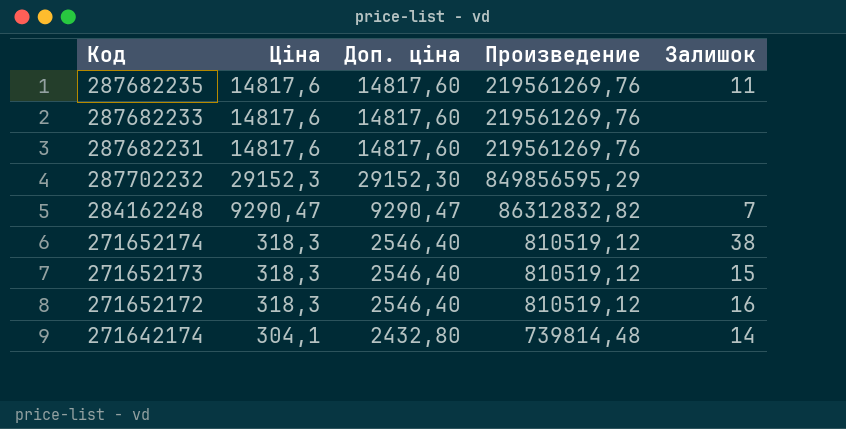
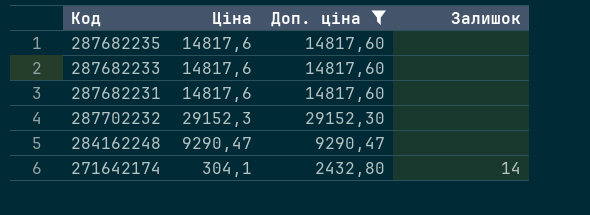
filter: none -> Доп. ціна != 2546,40
column Произведение | formula: [Ціна] * [Доп. ціна] -> none
287682235 | Залишок: 11 -> none
284162248 | Залишок: 7 -> none

